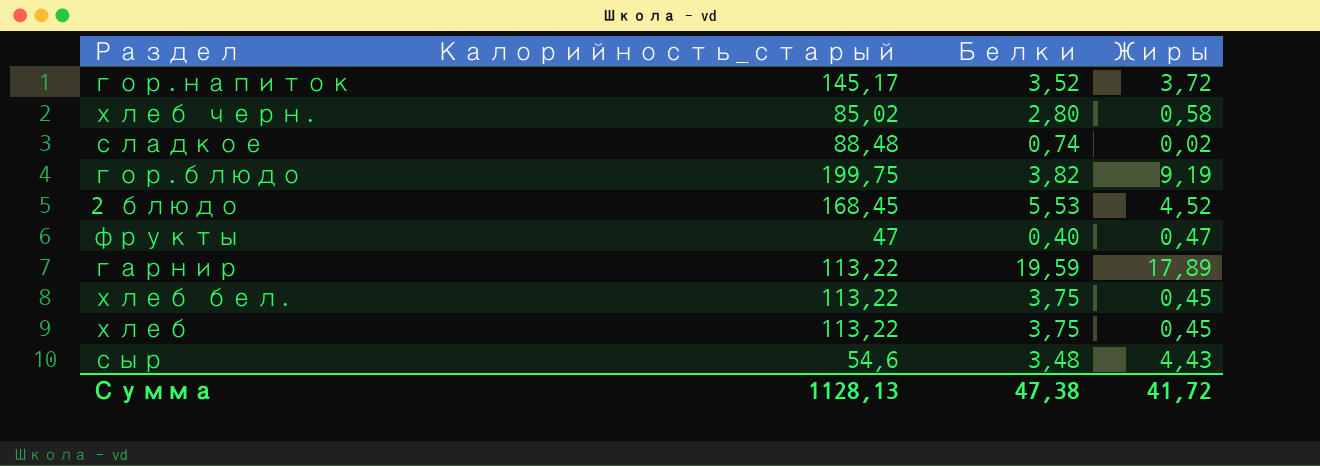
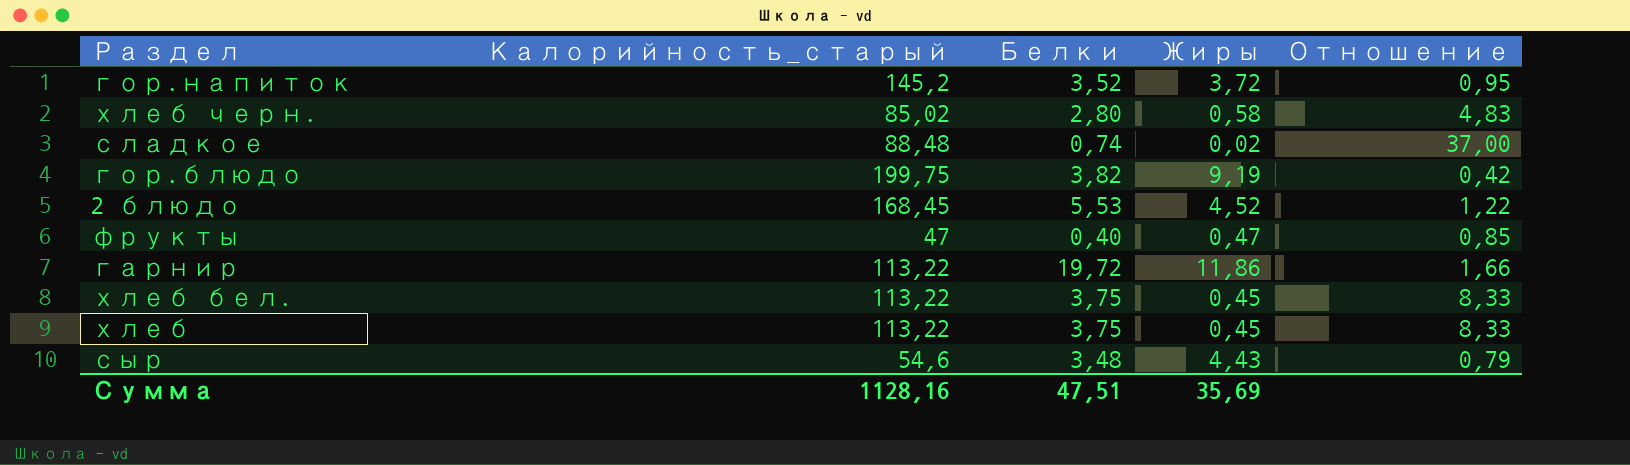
column Отношение | formula: none -> [Белки] / [Жиры]
гор.напиток | Калорийность_старый: 145,17 -> 145,2
гарнир | Белки: 19,59 -> 19,72
гарнир | Жиры: 17,89 -> 11,86
Сумма | Калорийность_старый: 1128,13 -> 1128,16
Сумма | Белки: 47,38 -> 47,51
Сумма | Жиры: 41,72 -> 35,69

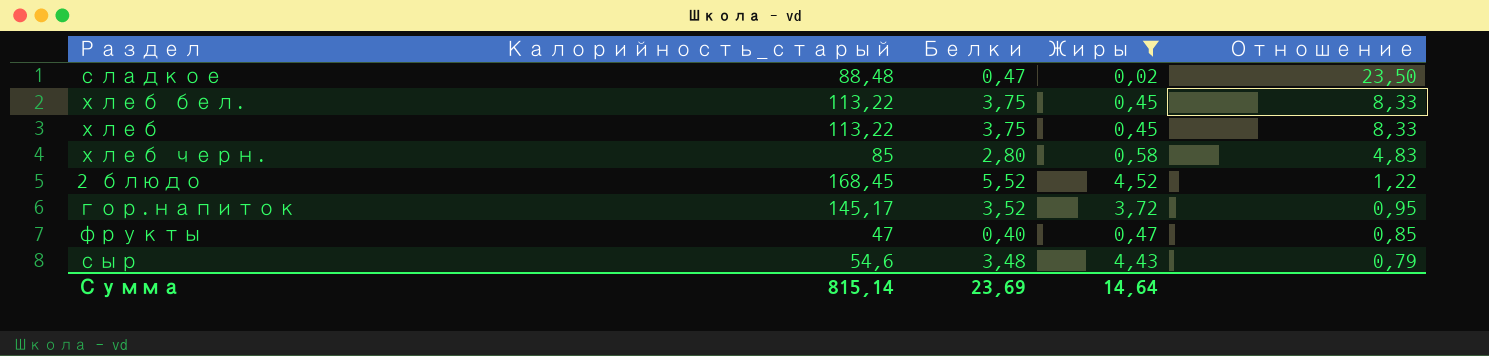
filter: none -> Жиры <= 4,52
row order: none -> Отношение descending
сладкое | Белки: 0,74 -> 0,47
сладкое | Отношение: 37,00 -> 23,50
хлеб черн. | Калорийность_старый: 85,02 -> 85
2 блюдо | Белки: 5,53 -> 5,52
гор.напиток | Калорийность_старый: 145,2 -> 145,17
Сумма | Калорийность_старый: 1128,16 -> 815,14
Сумма | Белки: 47,51 -> 23,69
Сумма | Жиры: 35,69 -> 14,64

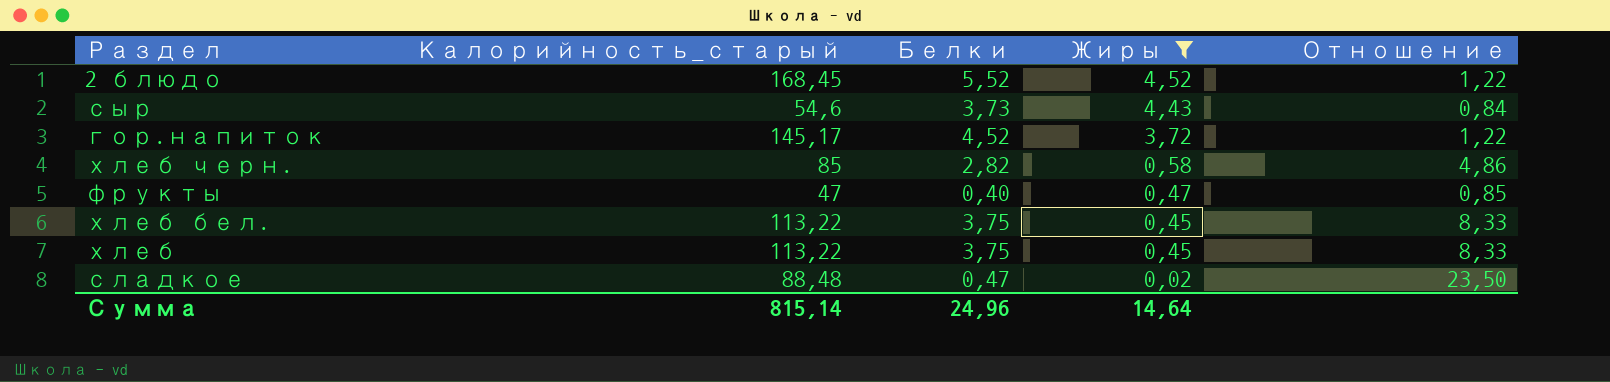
row order: Отношение descending -> Жиры descending
сыр | Белки: 3,48 -> 3,73
сыр | Отношение: 0,79 -> 0,84
гор.напиток | Белки: 3,52 -> 4,52
гор.напиток | Отношение: 0,95 -> 1,22
хлеб черн. | Белки: 2,80 -> 2,82
хлеб черн. | Отношение: 4,83 -> 4,86
Сумма | Белки: 23,69 -> 24,96

